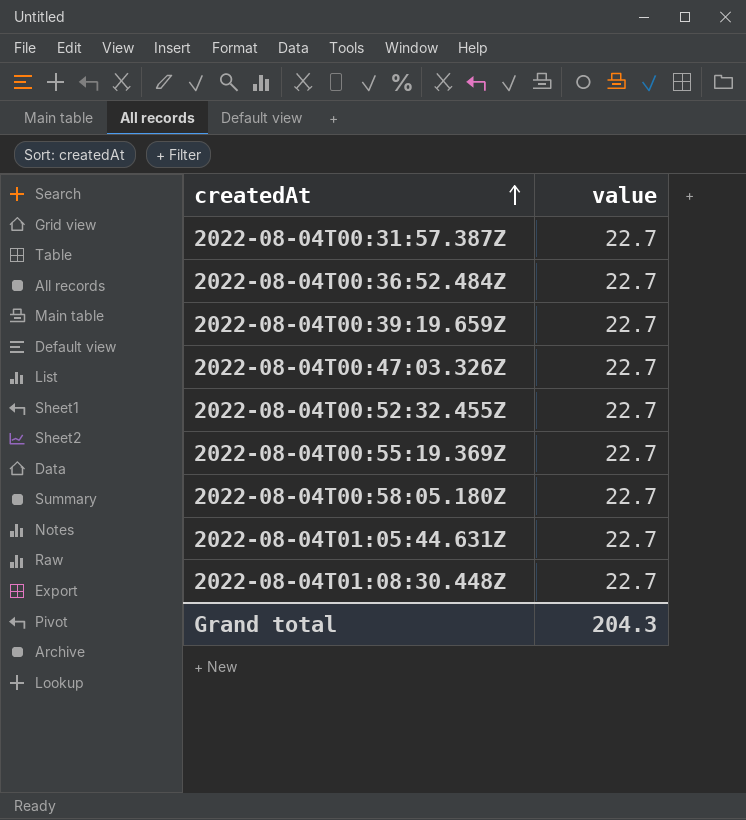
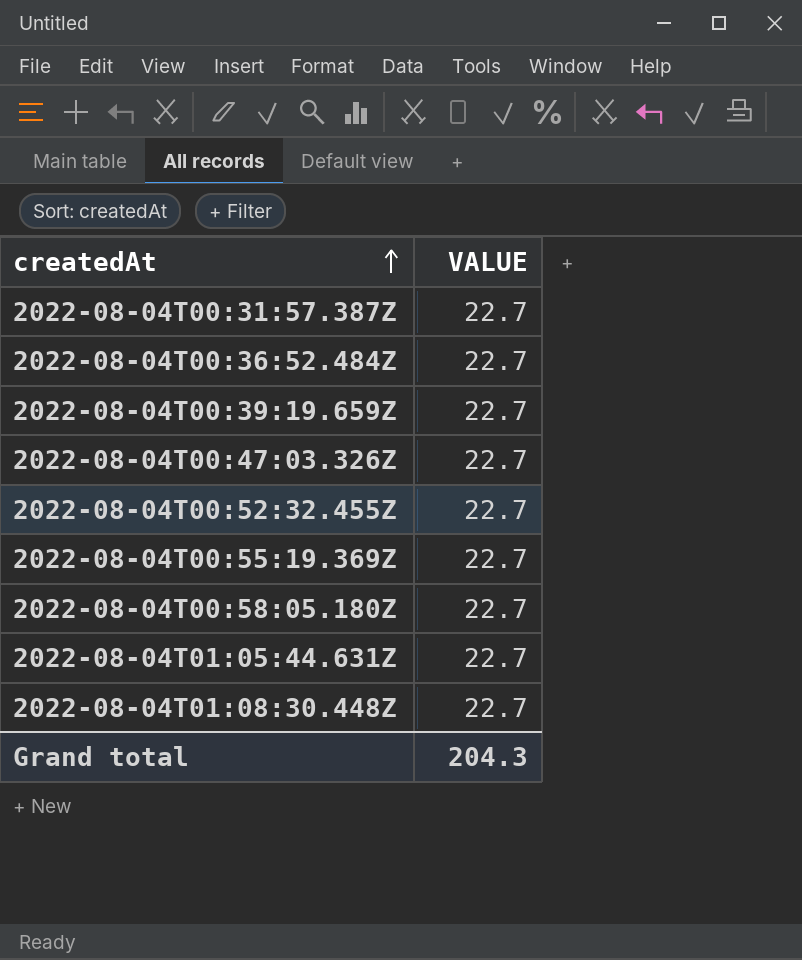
column name: value -> VALUE

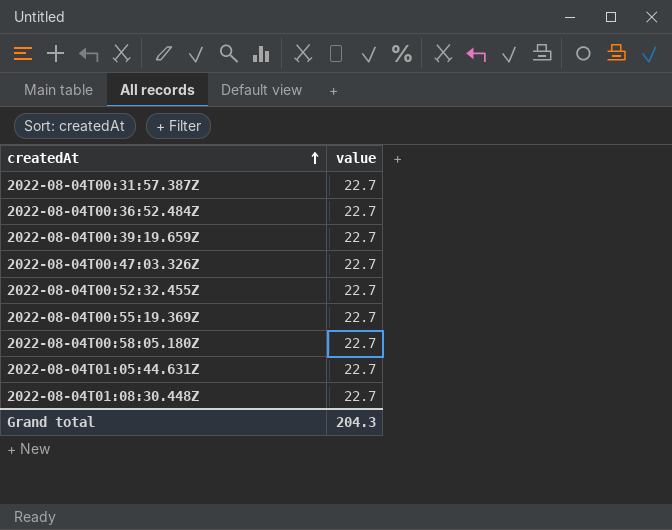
column name: VALUE -> value

